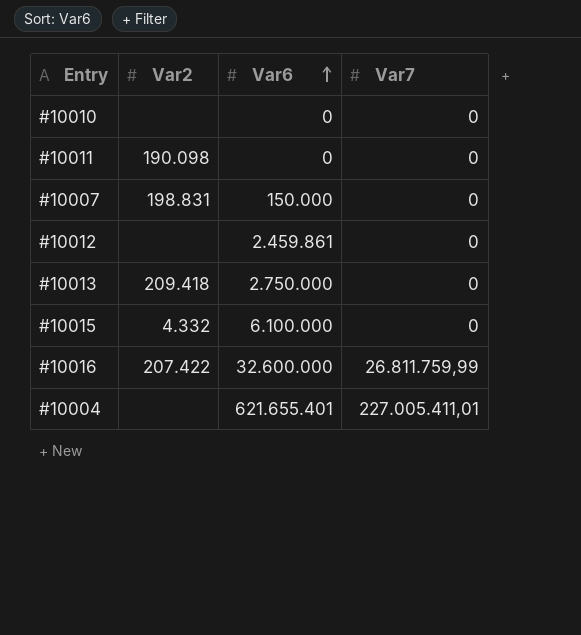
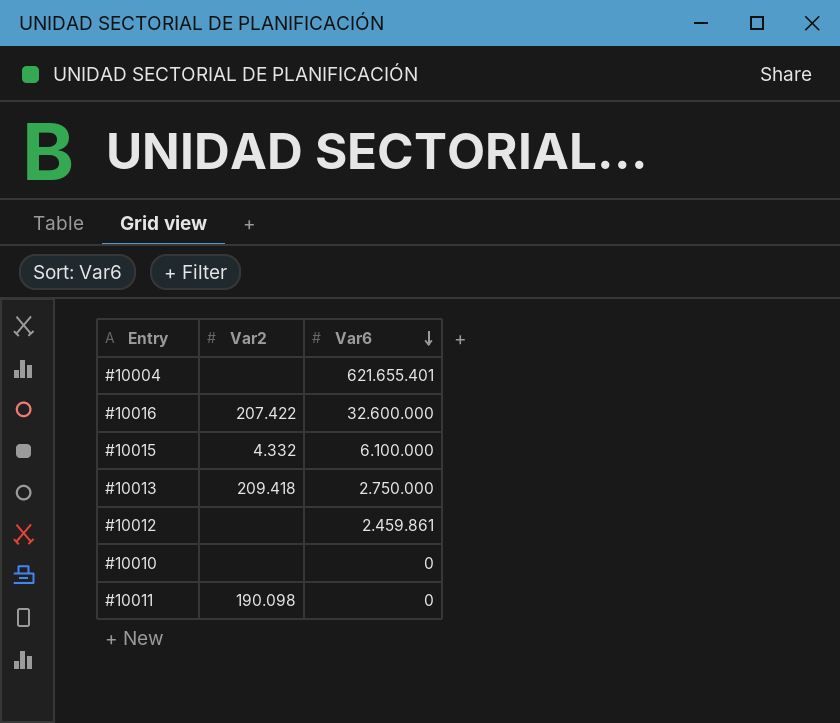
row order: Var6 ascending -> Var6 descending
column Var7 | position: 4 -> none
row #10007: 198.831 | 150.000 | 0 -> none

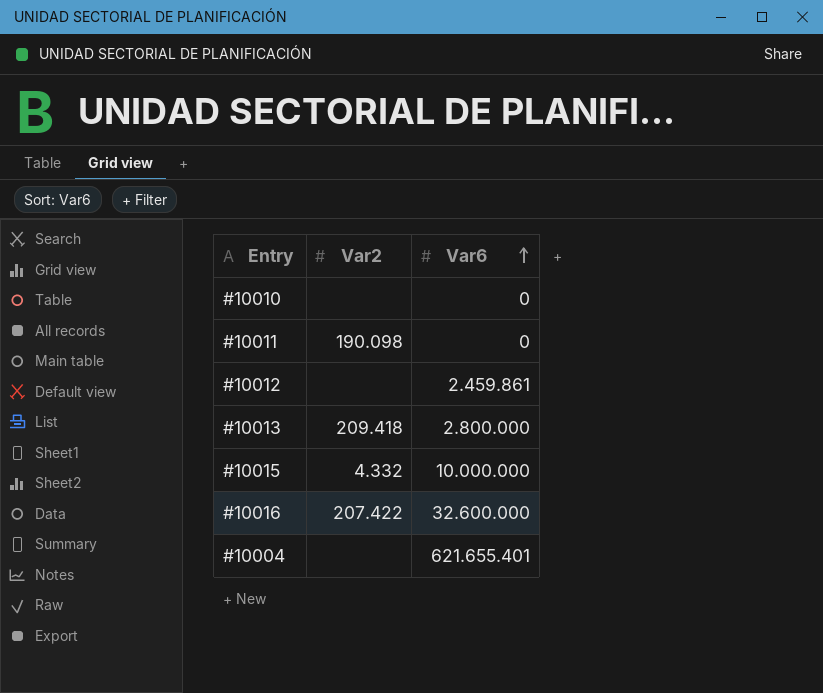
row order: Var6 descending -> Var6 ascending
#10013 | Var6: 2.750.000 -> 2.800.000
#10015 | Var6: 6.100.000 -> 10.000.000

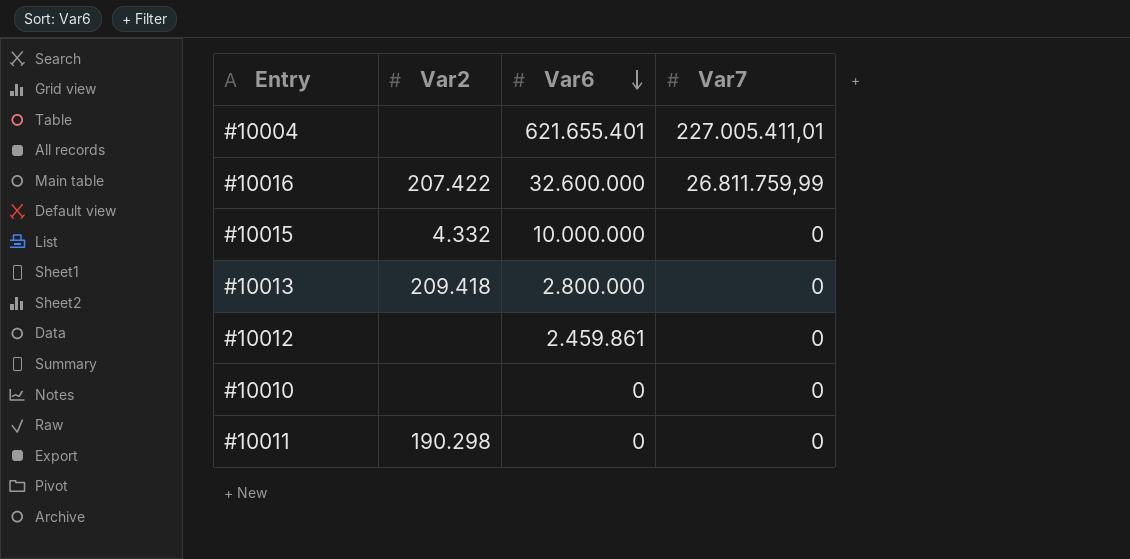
row order: Var6 ascending -> Var6 descending
column Var7 | position: none -> 4
#10011 | Var2: 190.098 -> 190.298

